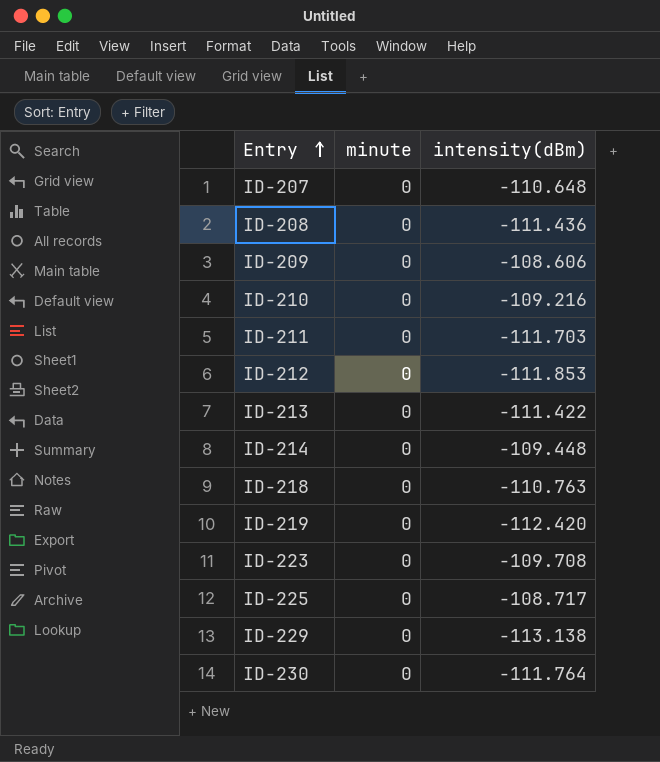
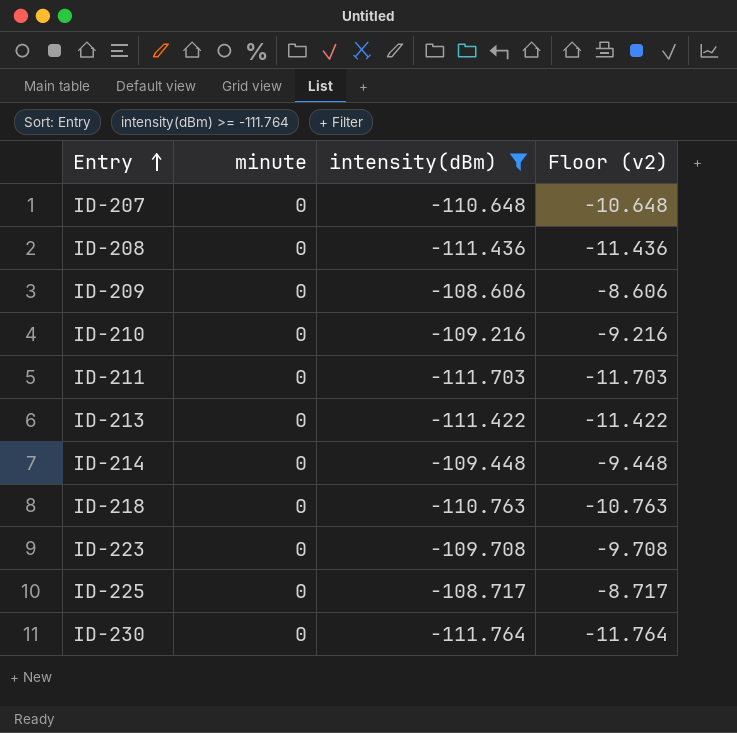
filter: none -> intensity(dBm) >= -111.764
column Floor (v2) | formula: none -> [intensity(dBm)] + 100

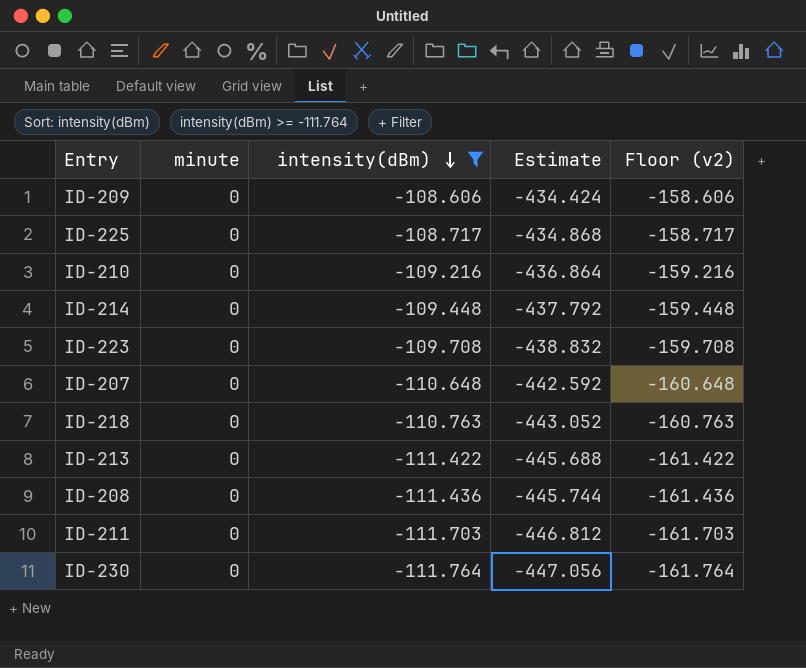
row order: Entry ascending -> intensity(dBm) descending
column Estimate | formula: none -> [intensity(dBm)] * 4
column Floor (v2) | formula: [intensity(dBm)] + 100 -> [intensity(dBm)] - 50

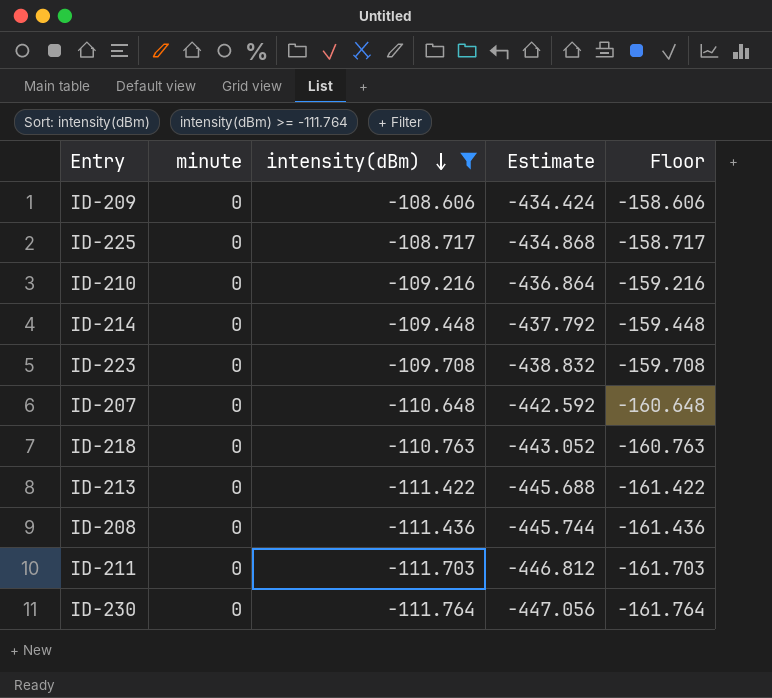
column name: Floor (v2) -> Floor

